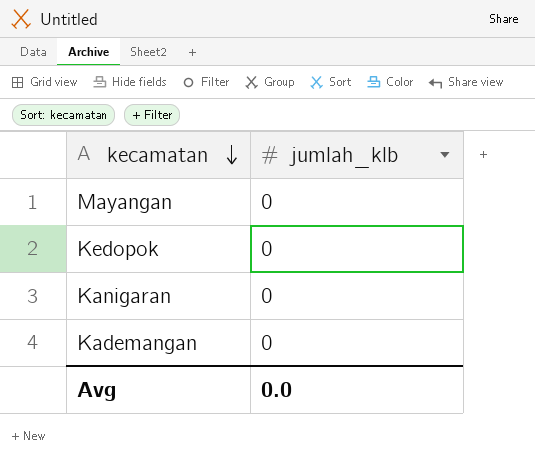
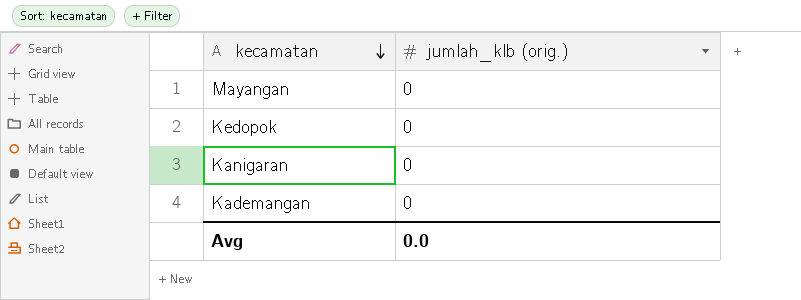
column name: jumlah_klb -> jumlah_klb (orig.)

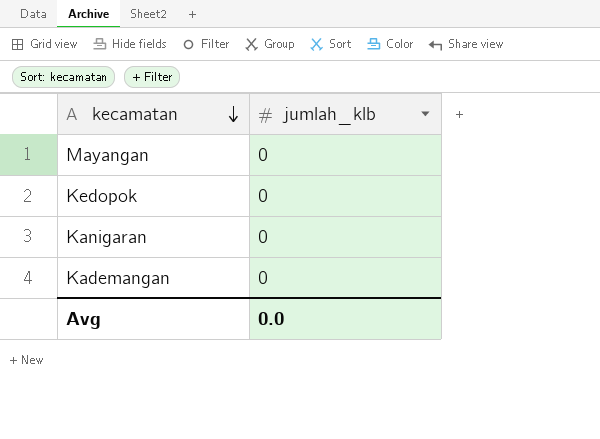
column name: jumlah_klb (orig.) -> jumlah_klb

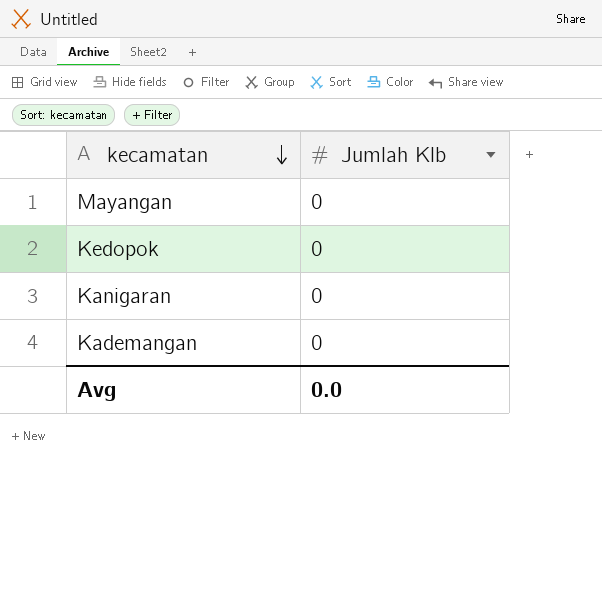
column name: jumlah_klb -> Jumlah Klb

